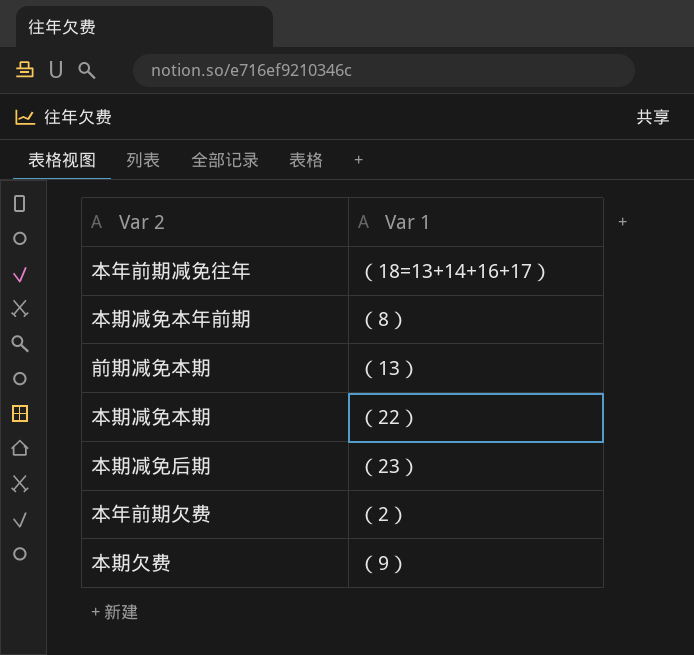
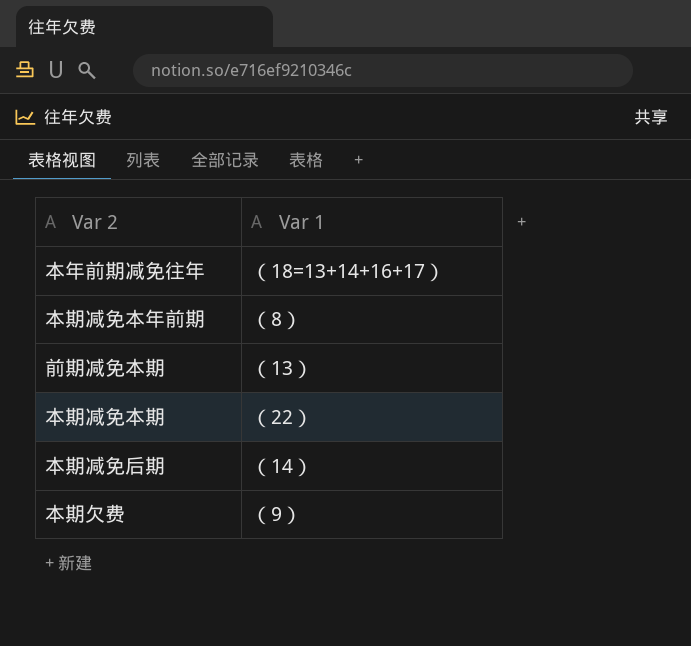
row 本年前期欠费: （2） -> none
本期减免后期 | Var 1: （23） -> （14）

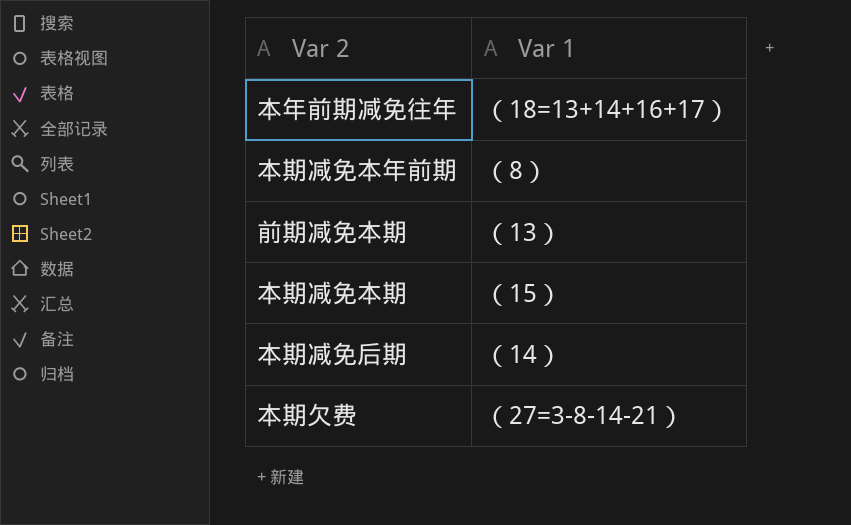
本期减免本期 | Var 1: （22） -> （15）
本期欠费 | Var 1: （9） -> （27=3-8-14-21）

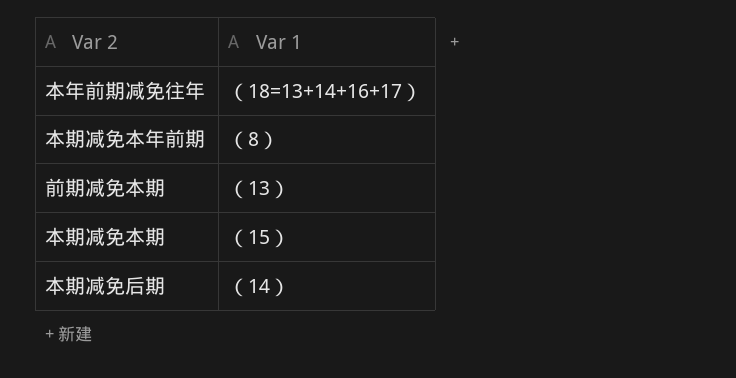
row 本期欠费: （27=3-8-14-21） -> none

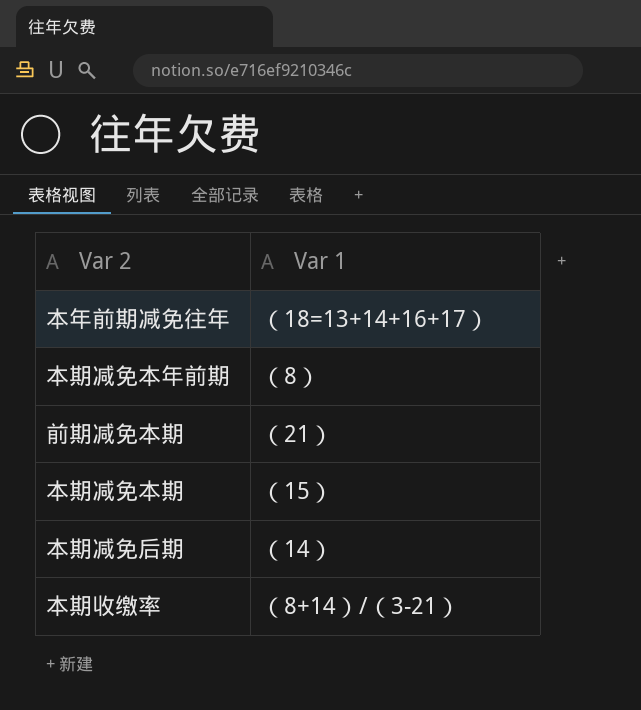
前期减免本期 | Var 1: （13） -> （21）
row 本期收缴率: none -> （8+14）/（3-21）

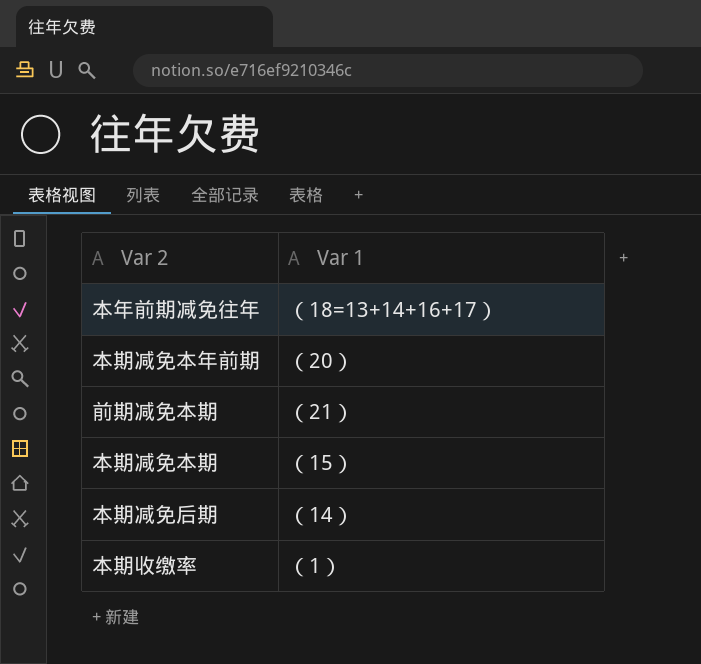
本期减免本年前期 | Var 1: （8） -> （20）
本期收缴率 | Var 1: （8+14）/（3-21） -> （1）

